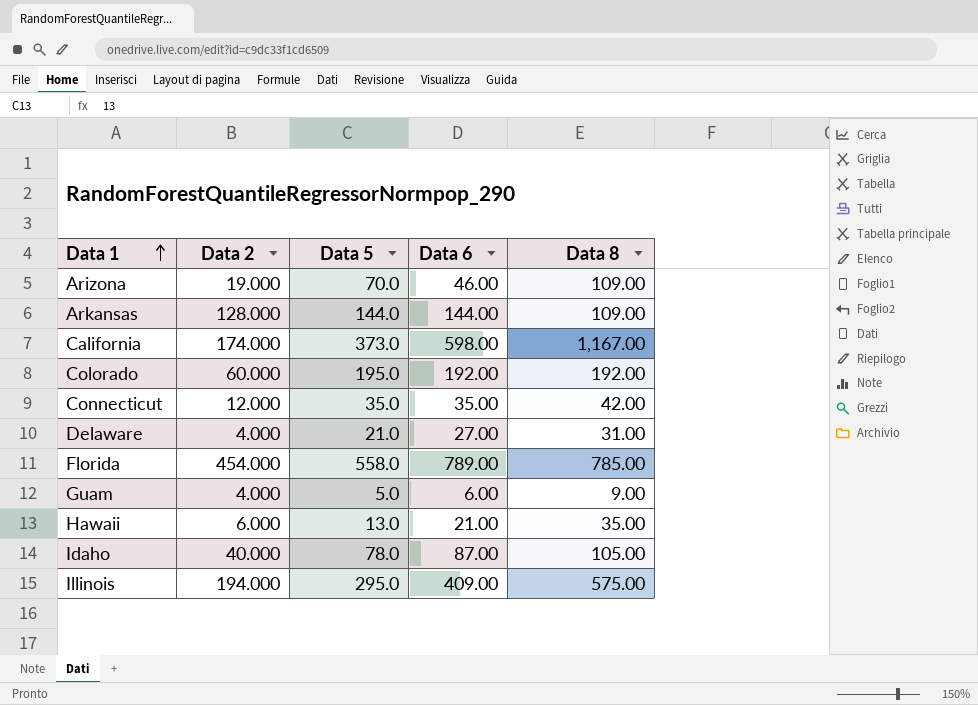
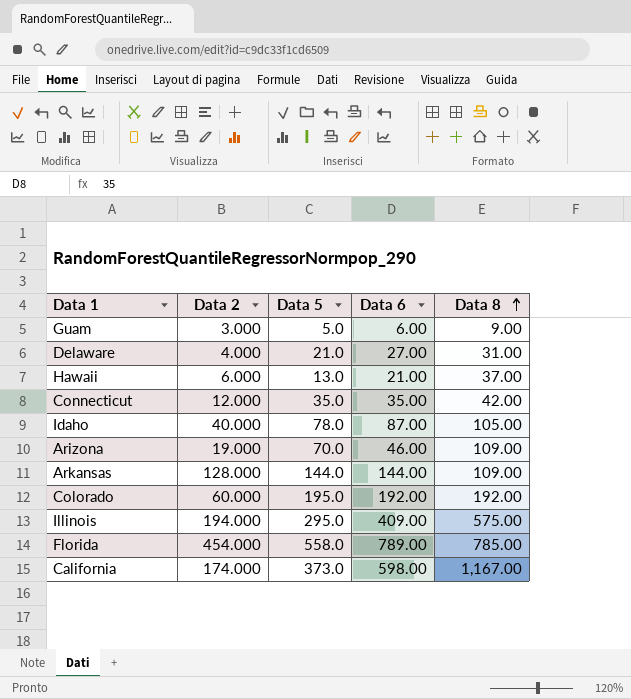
row order: Data 1 ascending -> Data 8 ascending
Guam | Data 2: 4.000 -> 3.000
Hawaii | Data 8: 35.00 -> 37.00

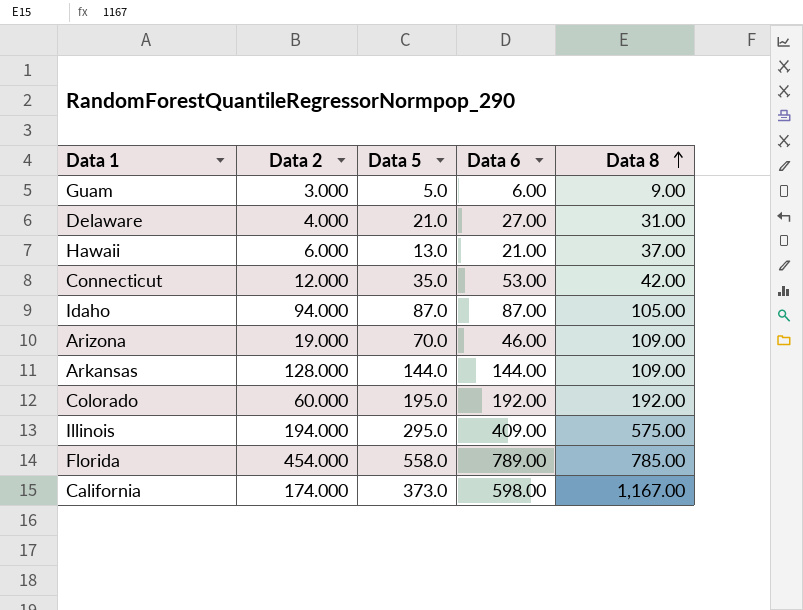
Connecticut | Data 6: 35.00 -> 53.00
Idaho | Data 2: 40.000 -> 94.000
Idaho | Data 5: 78.0 -> 87.0

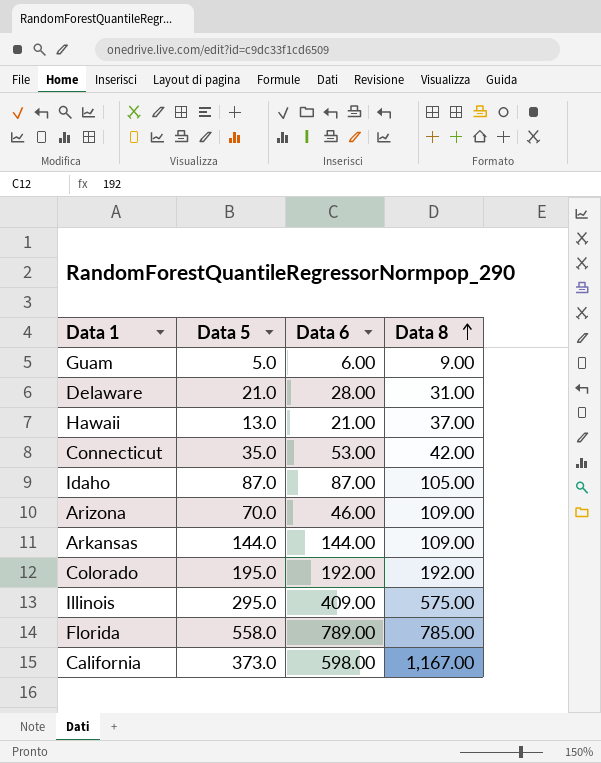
column Data 2 | position: 2 -> none
Delaware | Data 6: 27.00 -> 28.00

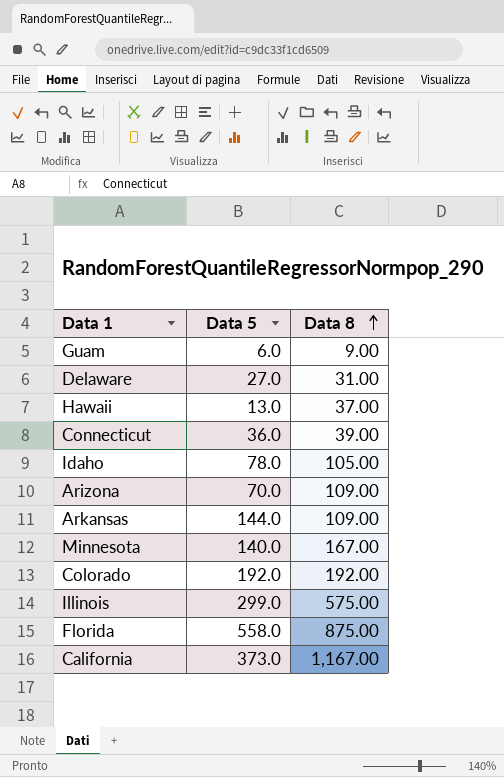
column Data 6 | position: 3 -> none
Guam | Data 5: 5.0 -> 6.0
Delaware | Data 5: 21.0 -> 27.0
Connecticut | Data 5: 35.0 -> 36.0
Connecticut | Data 8: 42.00 -> 39.00
Idaho | Data 5: 87.0 -> 78.0
row Minnesota: none -> 140.0 | 167.00
Colorado | Data 5: 195.0 -> 192.0
Illinois | Data 5: 295.0 -> 299.0
Florida | Data 8: 785.00 -> 875.00

